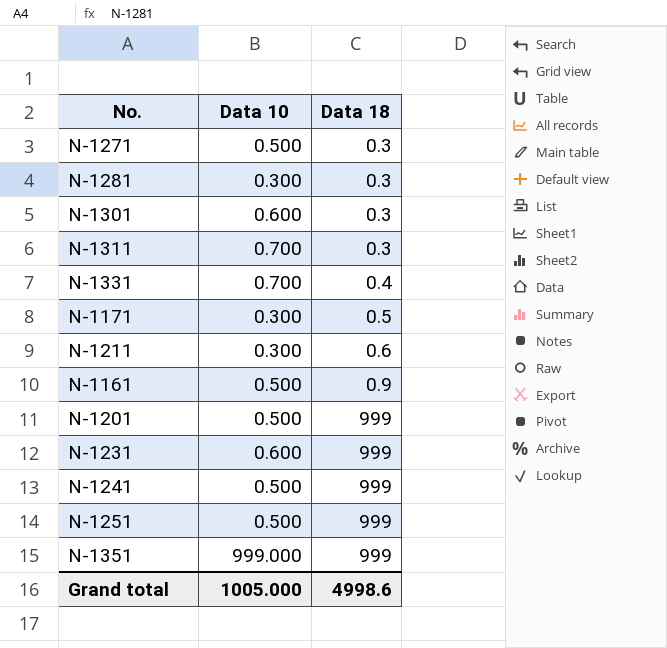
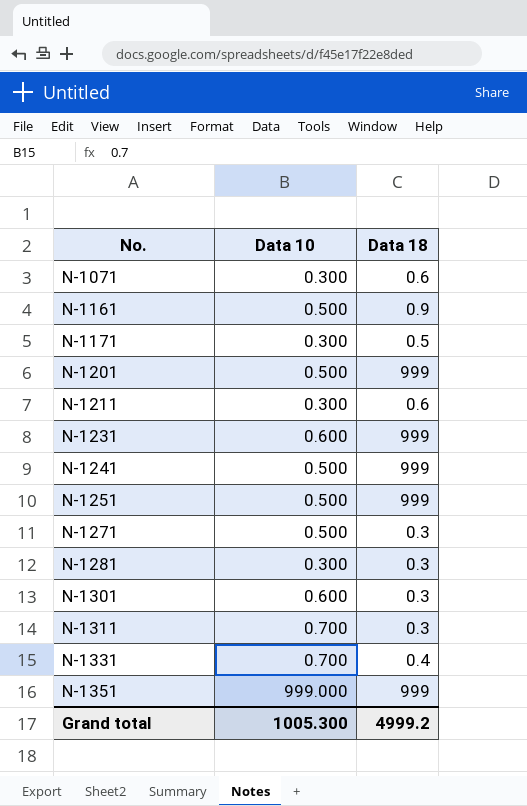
row order: Data 18 ascending -> No. ascending
row N-1071: none -> 0.300 | 0.6
Grand total | Data 10: 1005.000 -> 1005.300
Grand total | Data 18: 4998.6 -> 4999.2

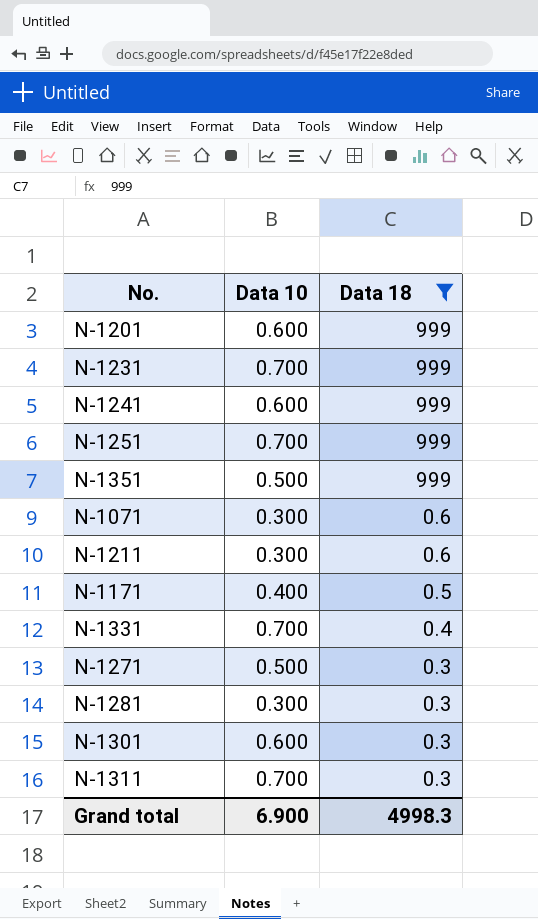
filter: none -> Data 18 != 0.9
row order: No. ascending -> Data 18 descending
N-1201 | Data 10: 0.500 -> 0.600
N-1231 | Data 10: 0.600 -> 0.700
N-1241 | Data 10: 0.500 -> 0.600
N-1251 | Data 10: 0.500 -> 0.700
N-1351 | Data 10: 999.000 -> 0.500
N-1171 | Data 10: 0.300 -> 0.400
Grand total | Data 10: 1005.300 -> 6.900
Grand total | Data 18: 4999.2 -> 4998.3

